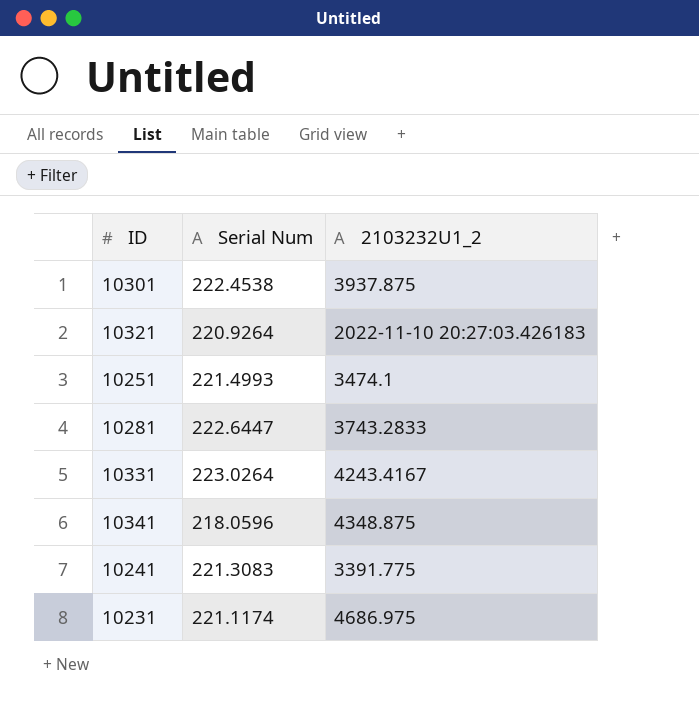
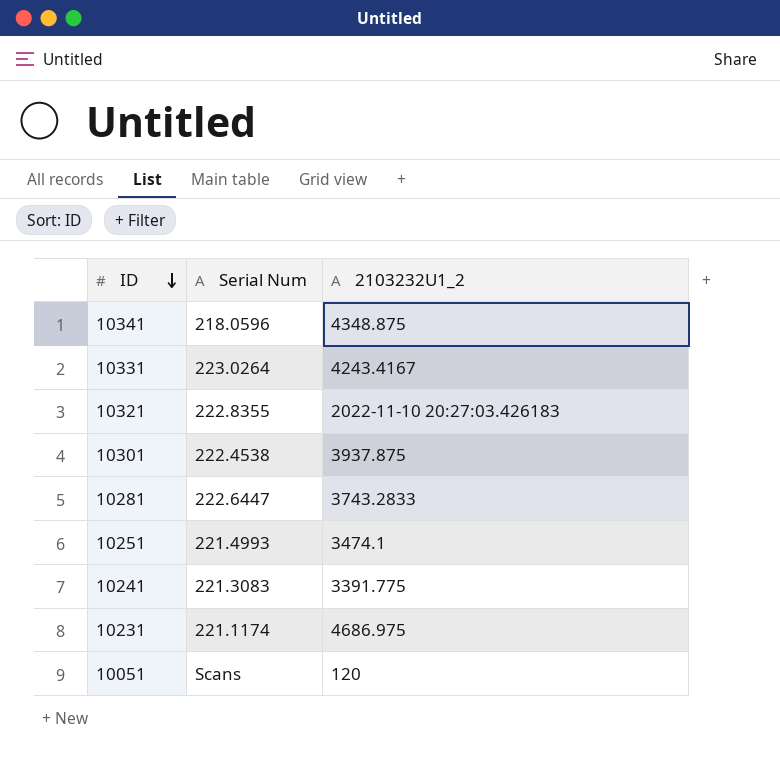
row order: none -> ID descending
10321 | Serial Num: 220.9264 -> 222.8355
row 10051: none -> Scans | 120

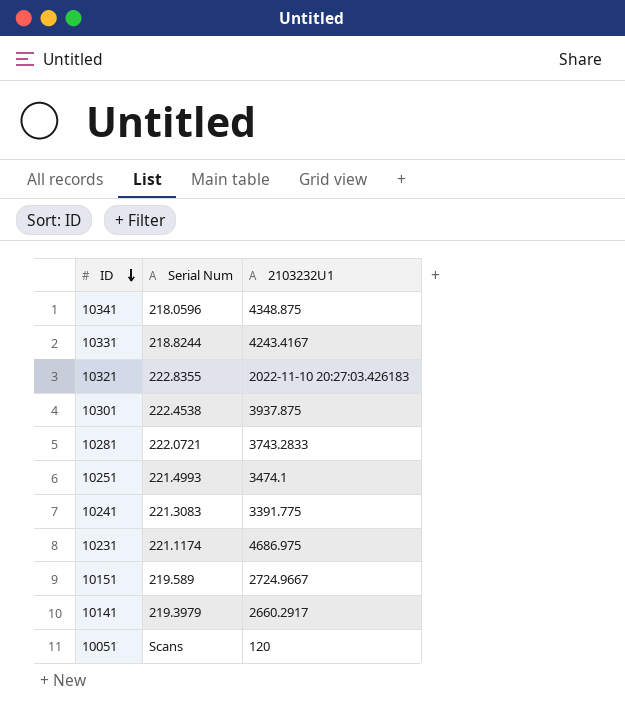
column name: 2103232U1_2 -> 2103232U1
10331 | Serial Num: 223.0264 -> 218.8244
10281 | Serial Num: 222.6447 -> 222.0721
row 10151: none -> 219.589 | 2724.9667
row 10141: none -> 219.3979 | 2660.2917

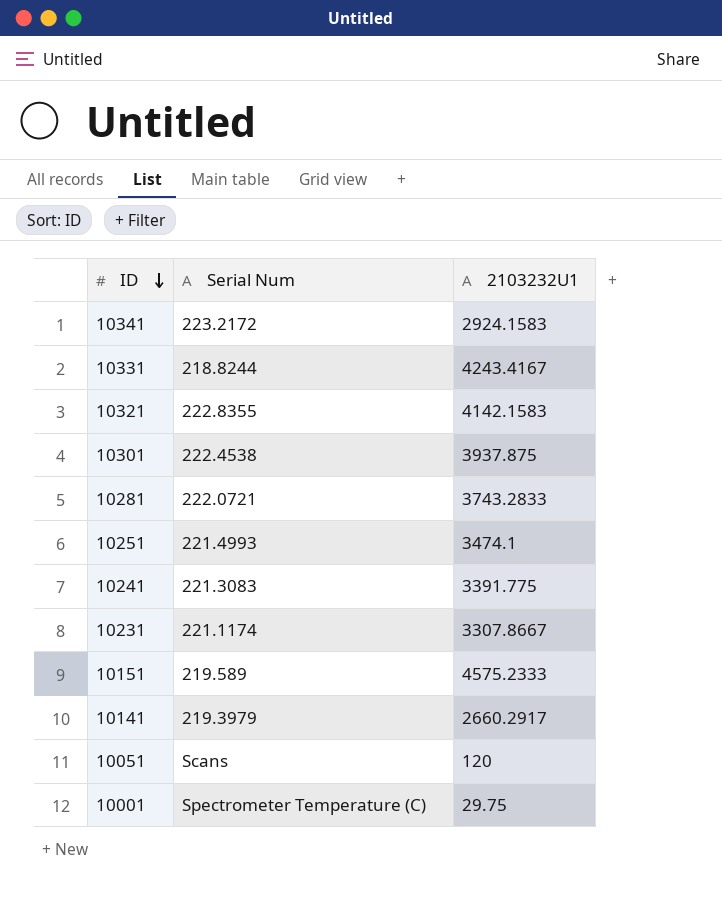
10341 | Serial Num: 218.0596 -> 223.2172
10341 | 2103232U1: 4348.875 -> 2924.1583
10321 | 2103232U1: 2022-11-10 20:27:03.426183 -> 4142.1583
10231 | 2103232U1: 4686.975 -> 3307.8667
10151 | 2103232U1: 2724.9667 -> 4575.2333
row 10001: none -> Spectrometer Temperature (C) | 29.75

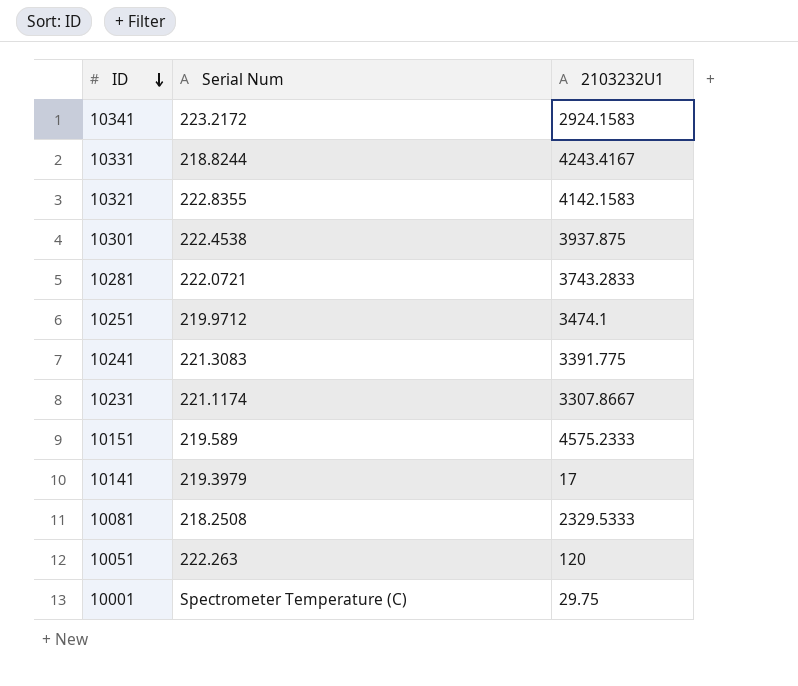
10251 | Serial Num: 221.4993 -> 219.9712
10141 | 2103232U1: 2660.2917 -> 17
row 10081: none -> 218.2508 | 2329.5333
10051 | Serial Num: Scans -> 222.263

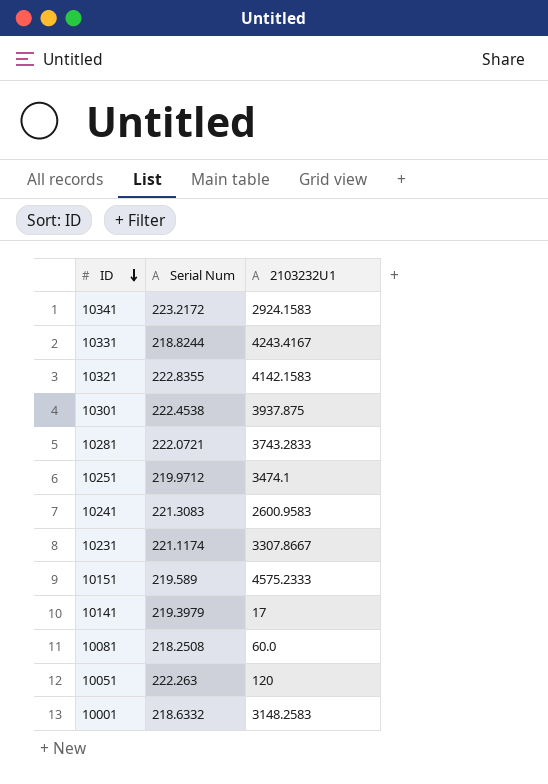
10241 | 2103232U1: 3391.775 -> 2600.9583
10081 | 2103232U1: 2329.5333 -> 60.0
10001 | Serial Num: Spectrometer Temperature (C) -> 218.6332
10001 | 2103232U1: 29.75 -> 3148.2583

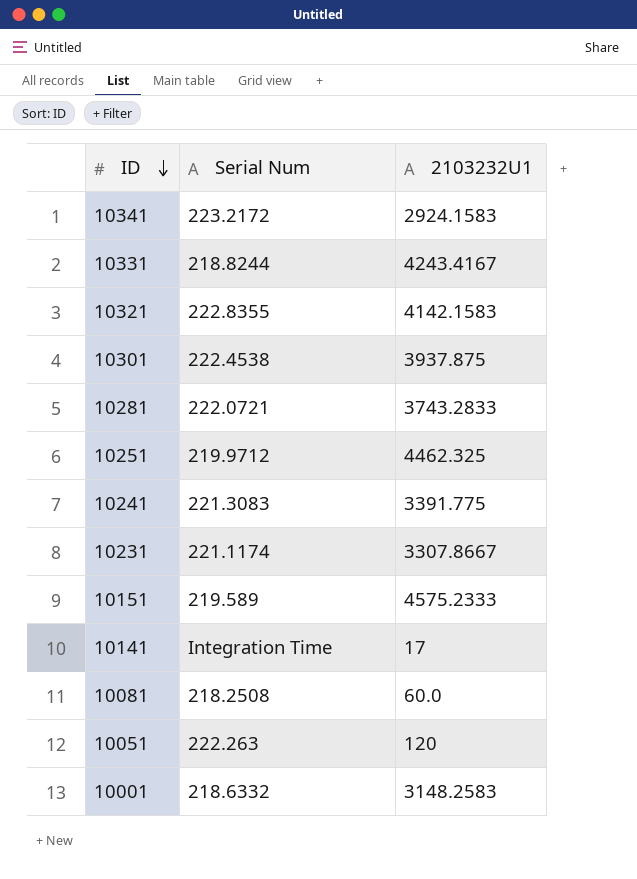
10251 | 2103232U1: 3474.1 -> 4462.325
10241 | 2103232U1: 2600.9583 -> 3391.775
10141 | Serial Num: 219.3979 -> Integration Time

